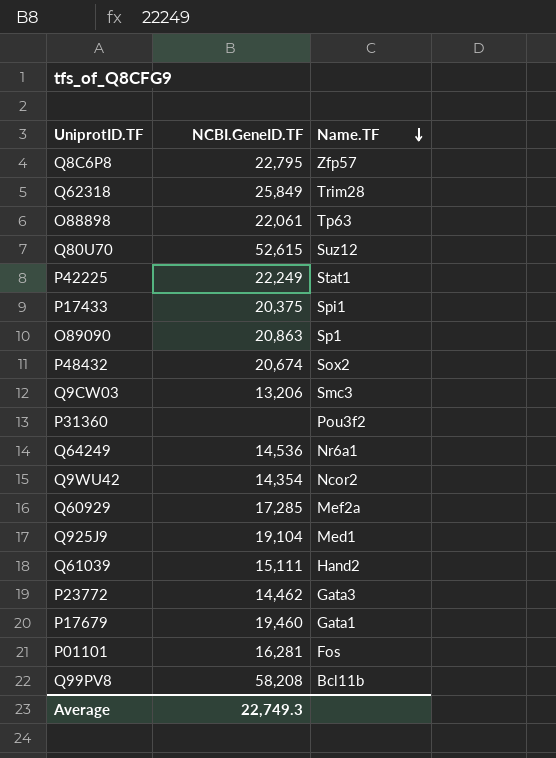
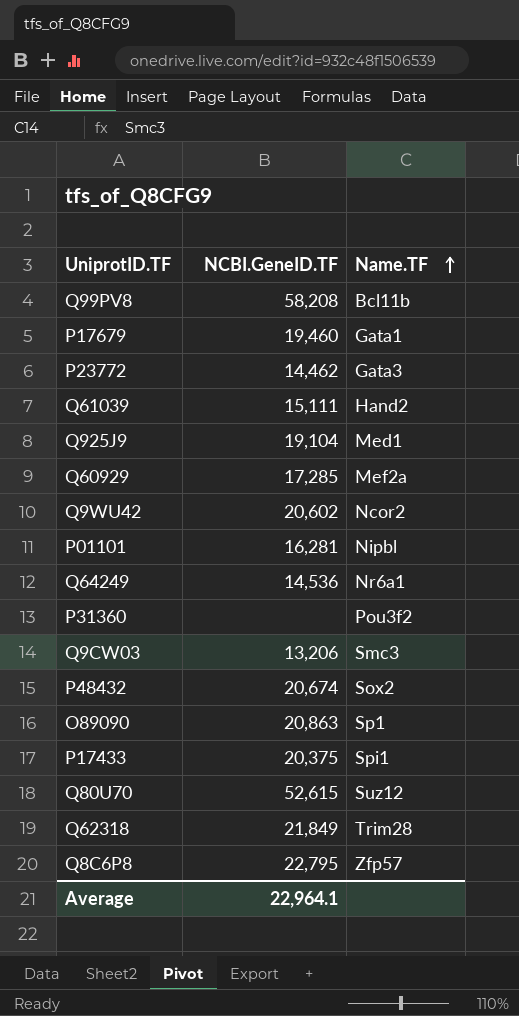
row order: Name.TF descending -> Name.TF ascending
row O88898: 22,061 | Tp63 -> none
row P42225: 22,249 | Stat1 -> none
Q9WU42 | NCBI.GeneID.TF: 14,354 -> 20,602
P01101 | Name.TF: Fos -> Nipbl
Q62318 | NCBI.GeneID.TF: 25,849 -> 21,849
Average | NCBI.GeneID.TF: 22,749.3 -> 22,964.1

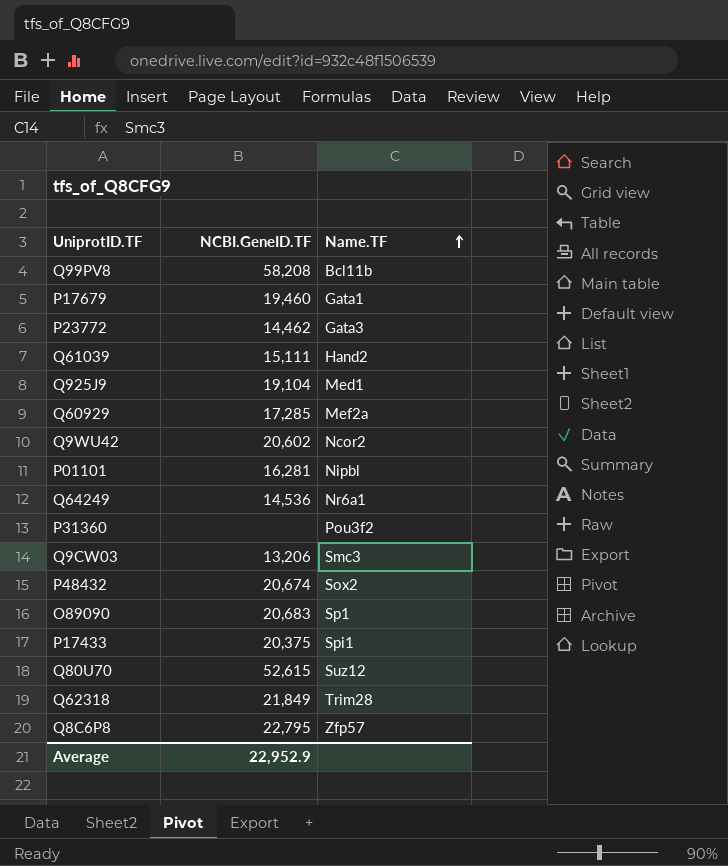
O89090 | NCBI.GeneID.TF: 20,863 -> 20,683
Average | NCBI.GeneID.TF: 22,964.1 -> 22,952.9

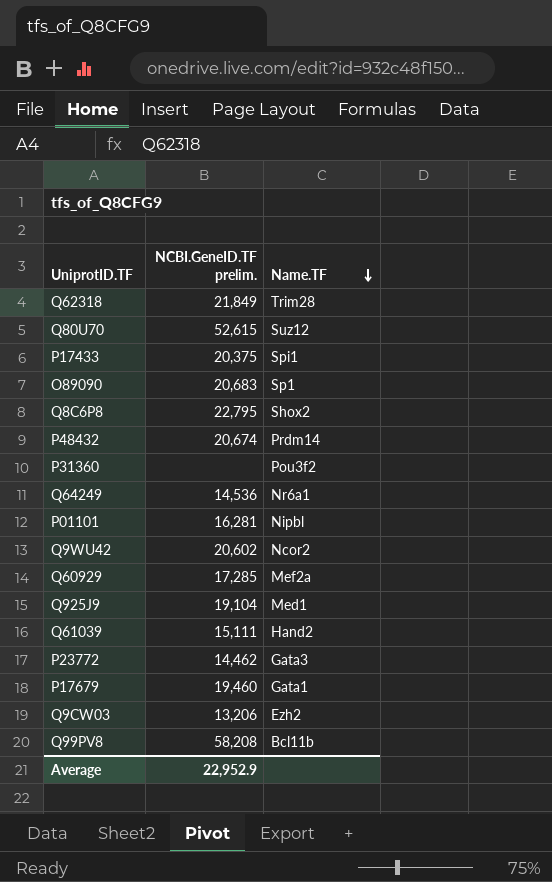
row order: Name.TF ascending -> Name.TF descending
column name: NCBI.GeneID.TF -> NCBI.GeneID.TF prelim.
Q8C6P8 | Name.TF: Zfp57 -> Shox2
P48432 | Name.TF: Sox2 -> Prdm14
Q9CW03 | Name.TF: Smc3 -> Ezh2

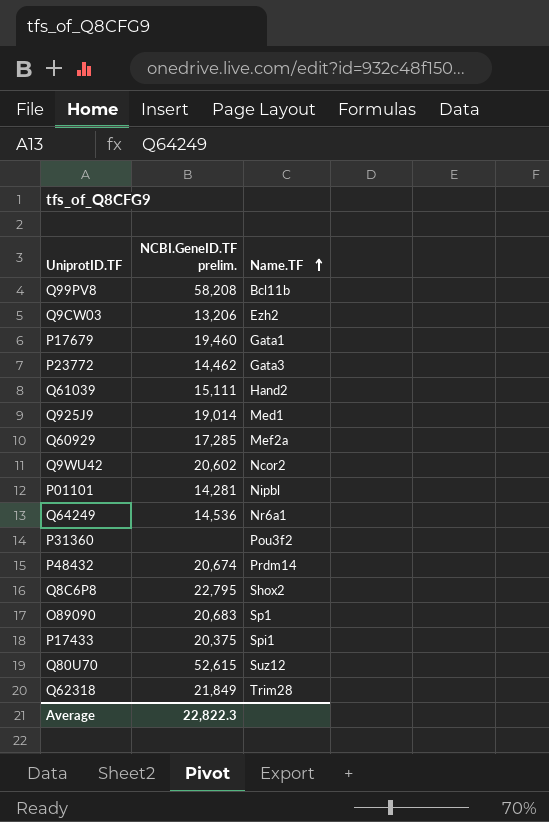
row order: Name.TF descending -> Name.TF ascending
Q925J9 | NCBI.GeneID.TF prelim.: 19,104 -> 19,014
P01101 | NCBI.GeneID.TF prelim.: 16,281 -> 14,281
Average | NCBI.GeneID.TF prelim.: 22,952.9 -> 22,822.3

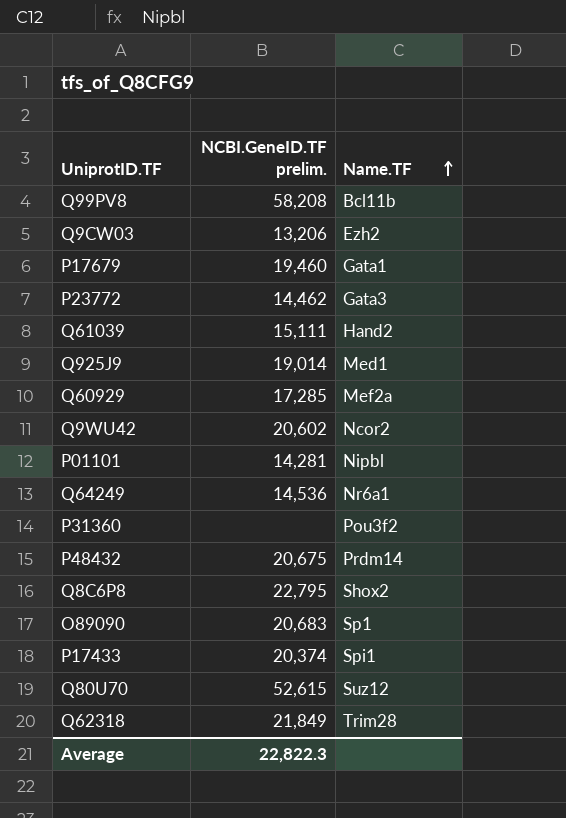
P48432 | NCBI.GeneID.TF prelim.: 20,674 -> 20,675
P17433 | NCBI.GeneID.TF prelim.: 20,375 -> 20,374

